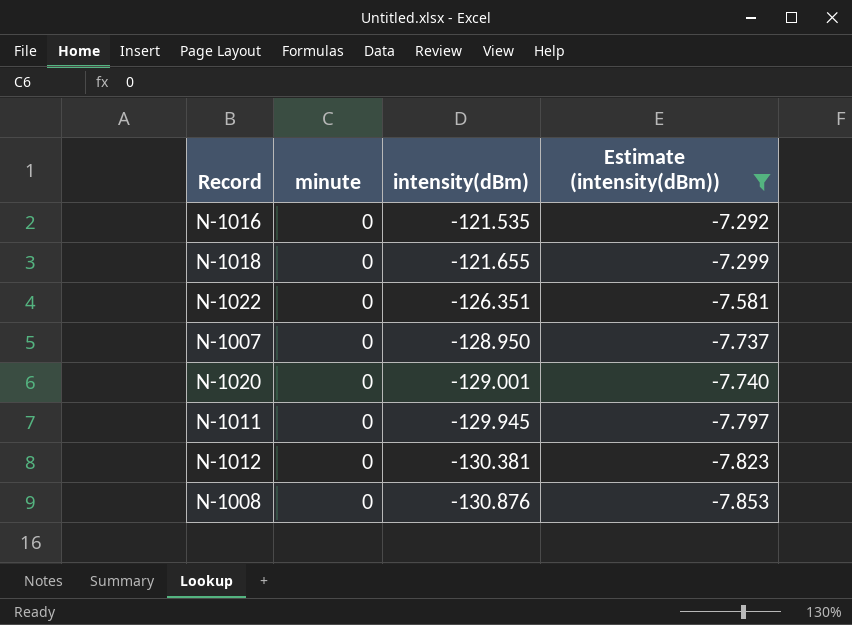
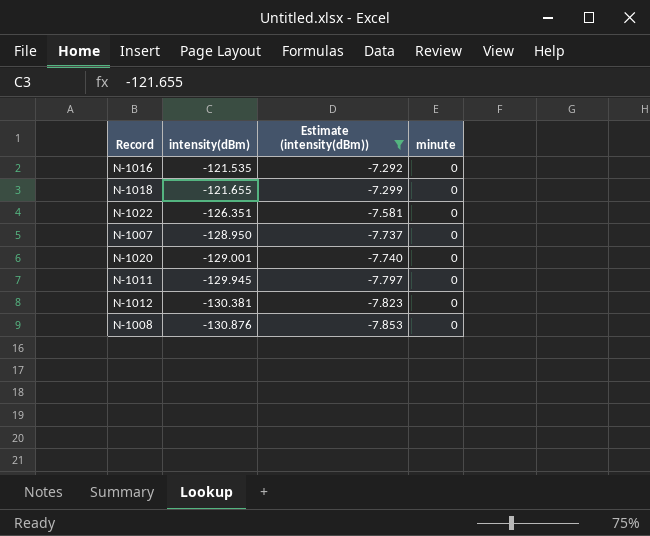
column minute | position: 2 -> 4

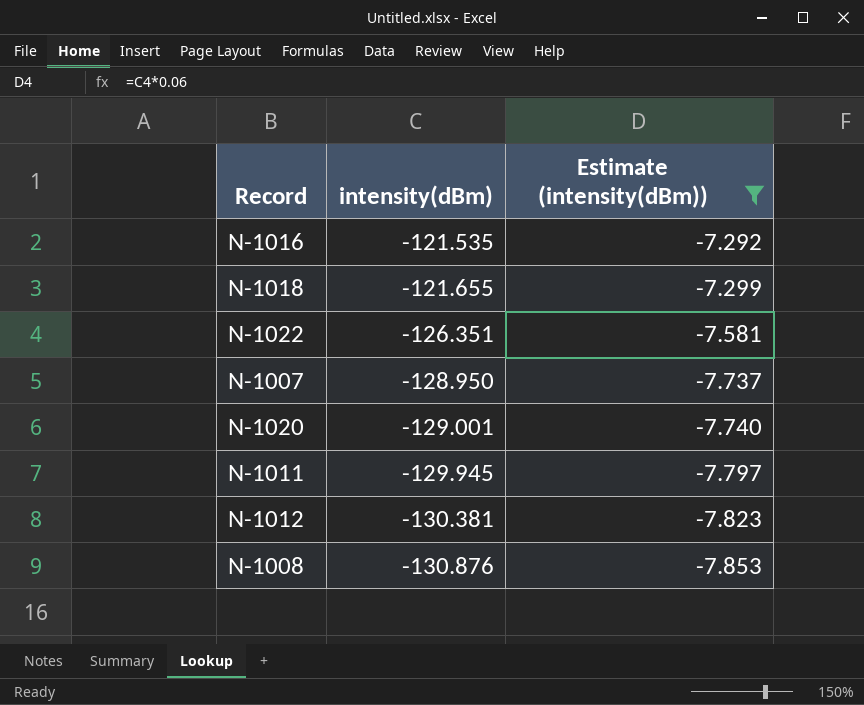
column minute | position: 4 -> none

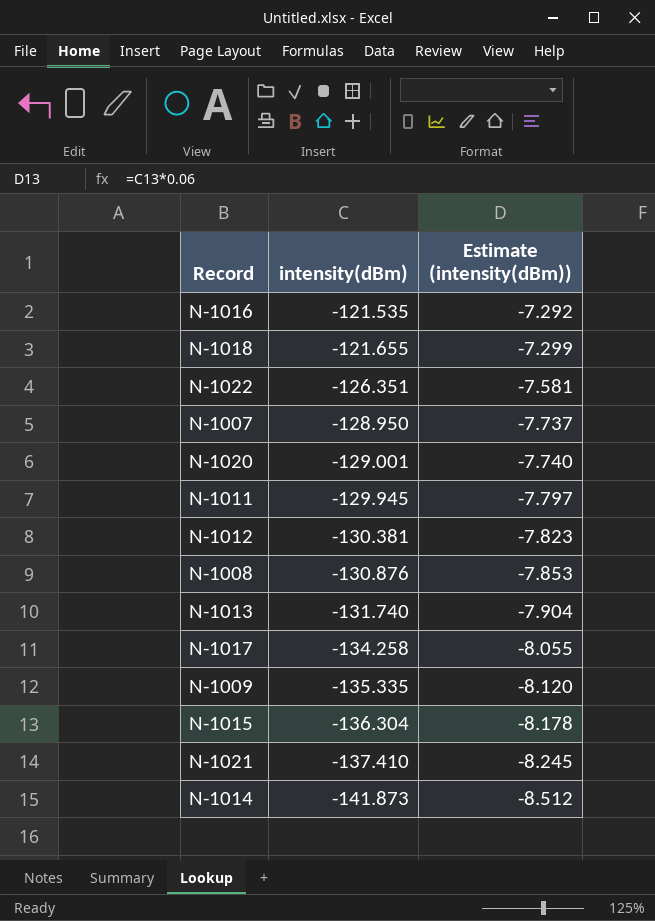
filter: Estimate (intensity(dBm)) >= -7.853 -> none

